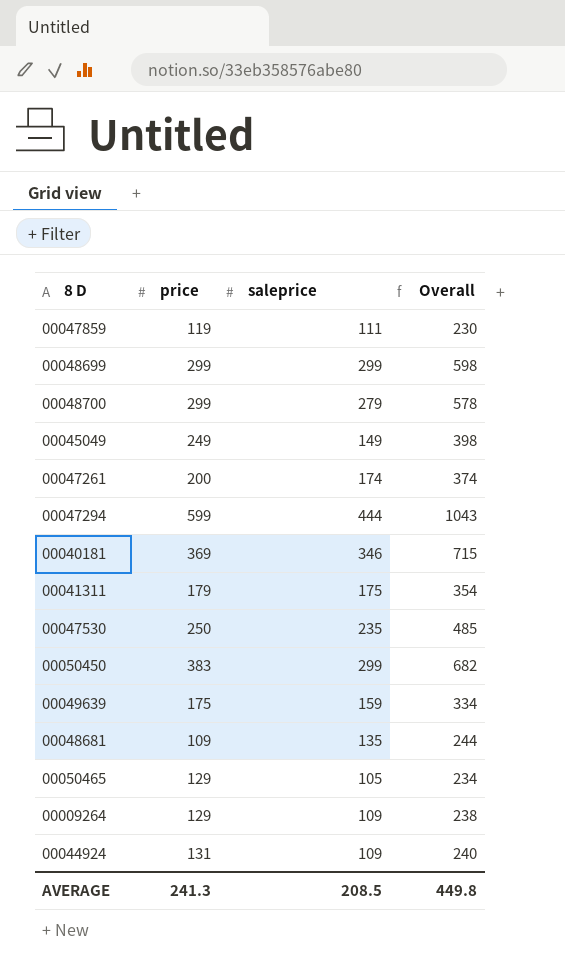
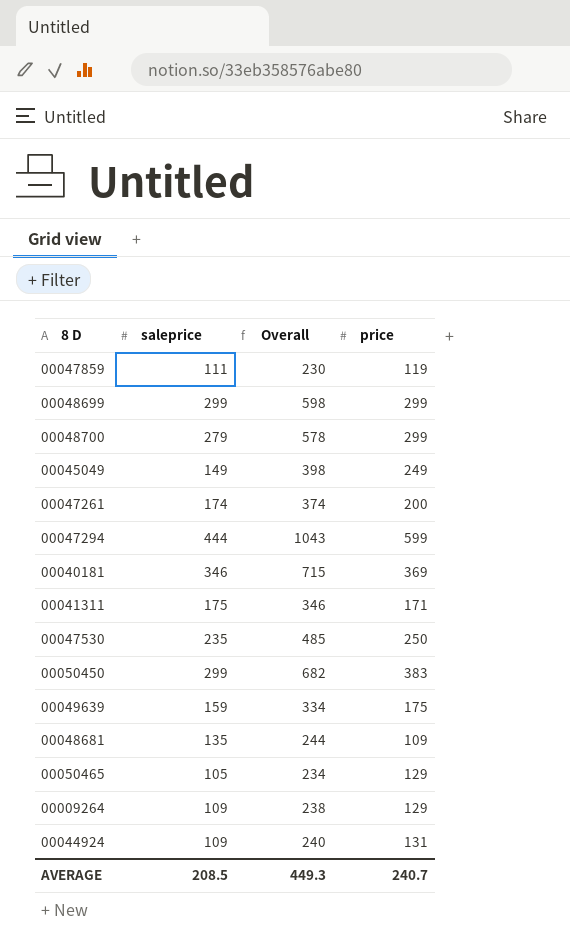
column price | position: 2 -> 4
00041311 | Overall: 354 -> 346
00041311 | price: 179 -> 171
AVERAGE | Overall: 449.8 -> 449.3
AVERAGE | price: 241.3 -> 240.7

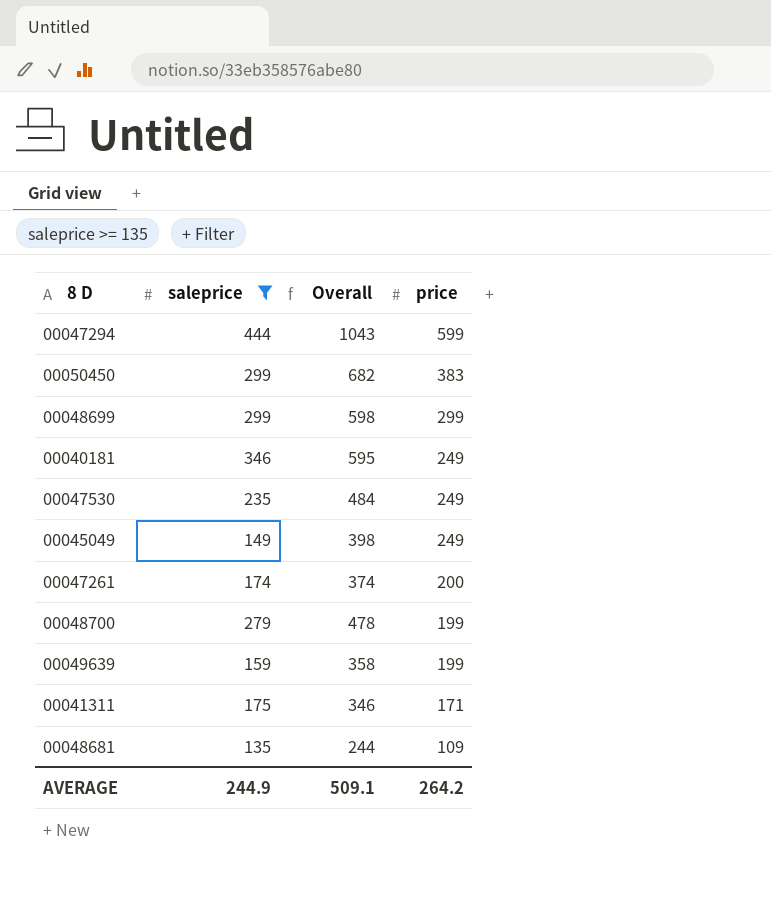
filter: none -> saleprice >= 135
row order: none -> price descending
00040181 | Overall: 715 -> 595
00040181 | price: 369 -> 249
00047530 | Overall: 485 -> 484
00047530 | price: 250 -> 249
00048700 | Overall: 578 -> 478
00048700 | price: 299 -> 199
00049639 | Overall: 334 -> 358
00049639 | price: 175 -> 199
AVERAGE | saleprice: 208.5 -> 244.9
AVERAGE | Overall: 449.3 -> 509.1
AVERAGE | price: 240.7 -> 264.2

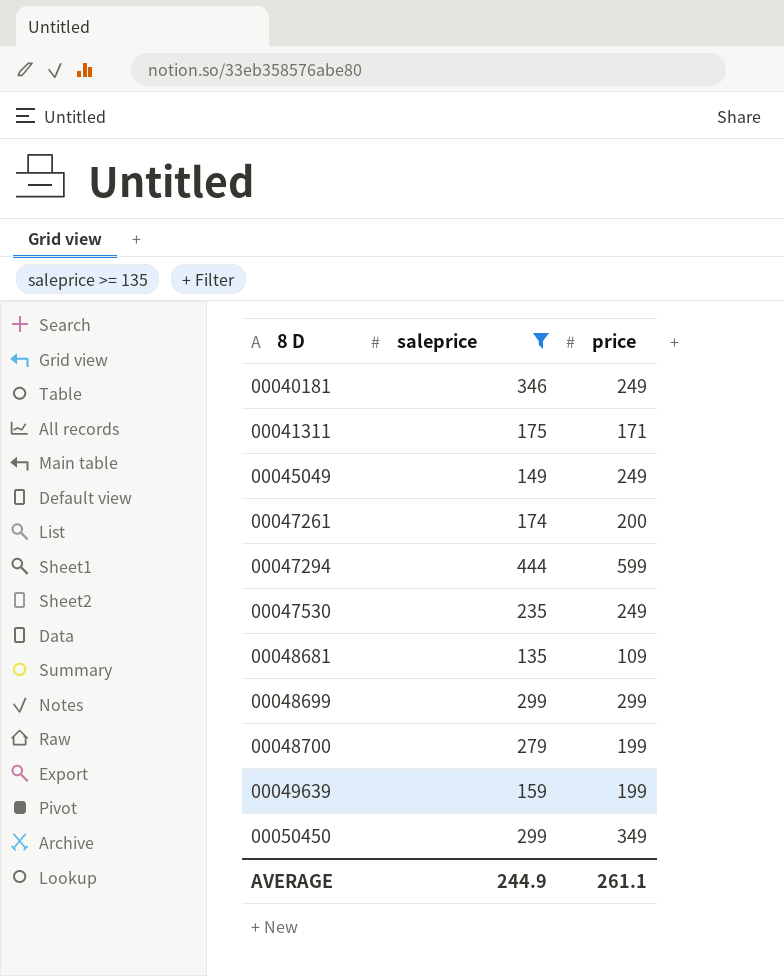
row order: price descending -> 8 D ascending
column Overall | formula: [saleprice] + [price] -> none
00050450 | price: 383 -> 349
AVERAGE | price: 264.2 -> 261.1

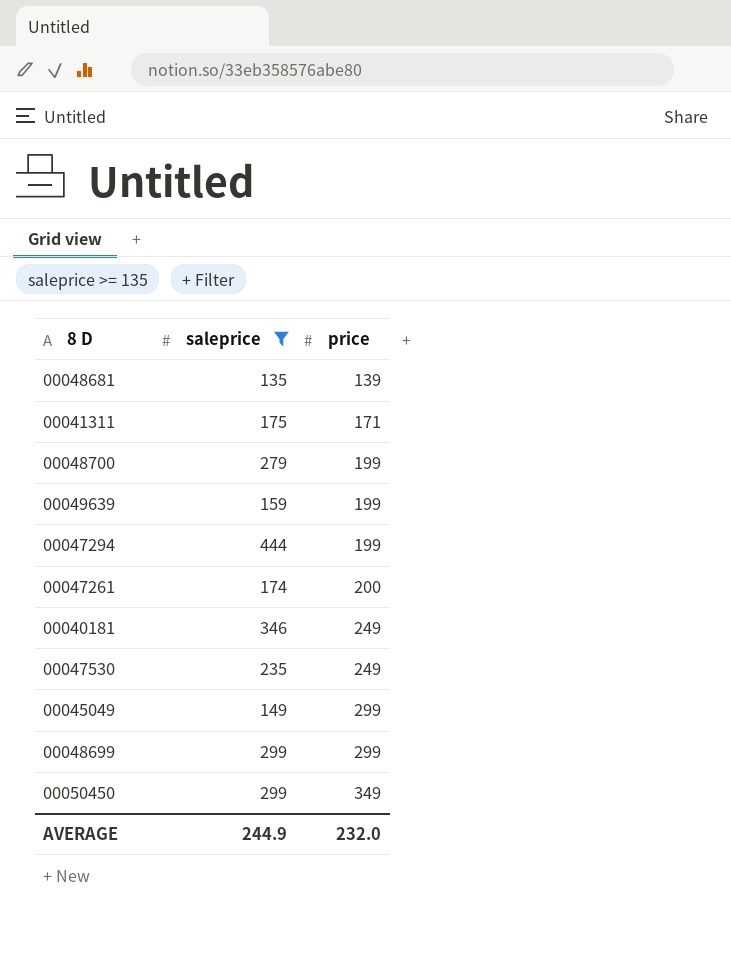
row order: 8 D ascending -> price ascending
00048681 | price: 109 -> 139
00047294 | price: 599 -> 199
00045049 | price: 249 -> 299
AVERAGE | price: 261.1 -> 232.0

